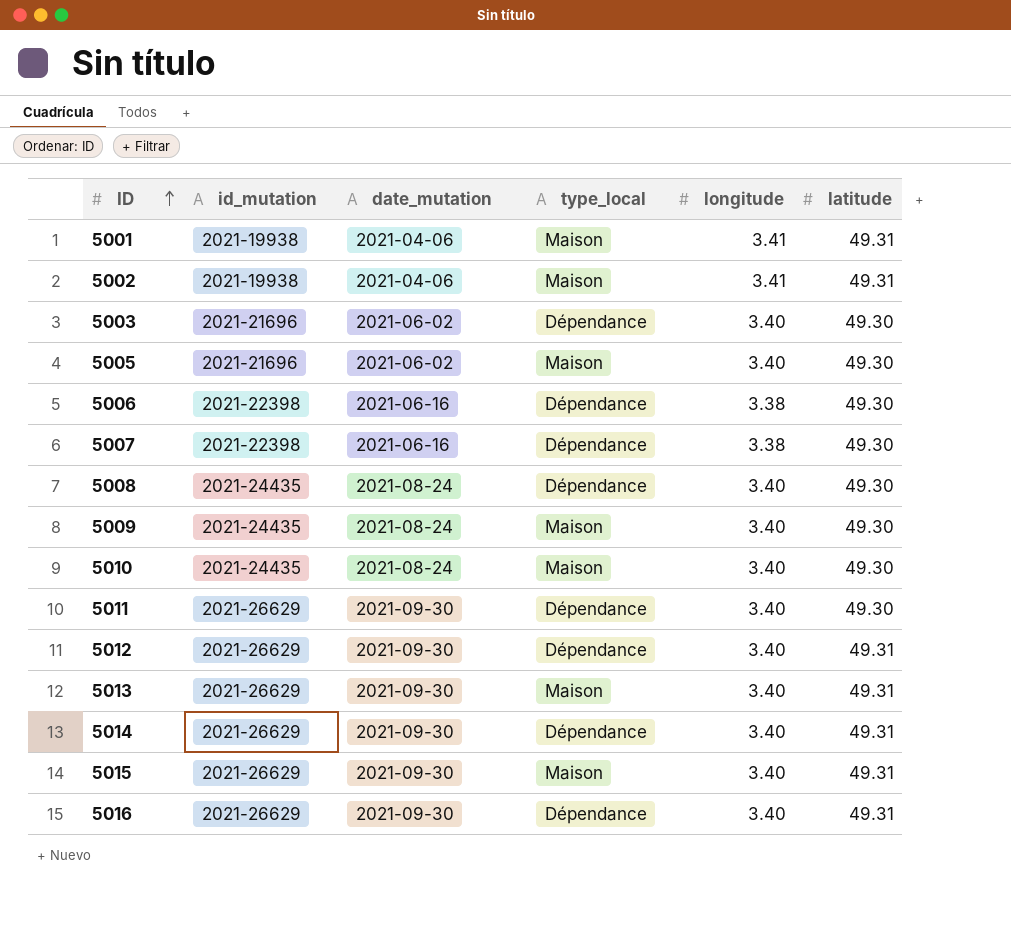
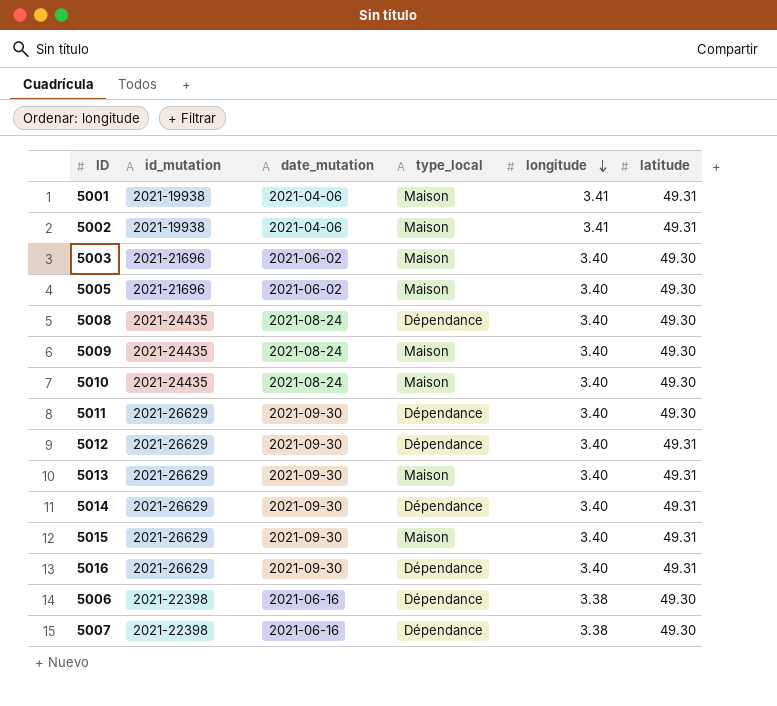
row order: ID ascending -> longitude descending
5003 | type_local: Dépendance -> Maison

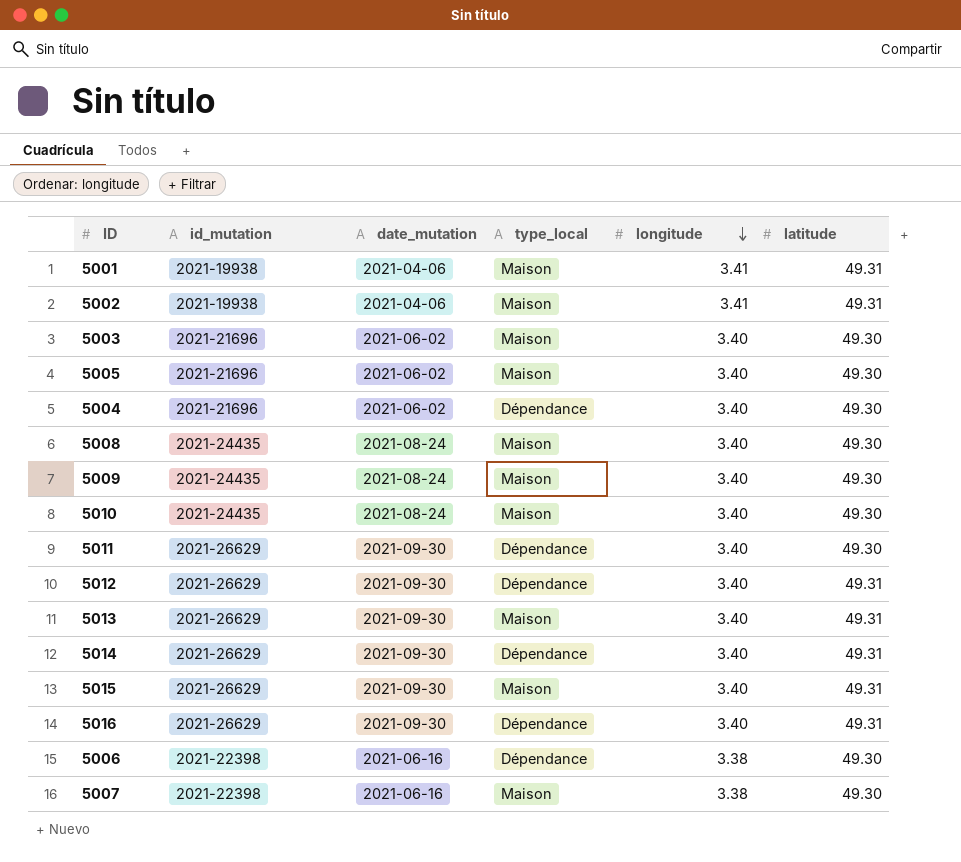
row 5004: none -> 2021-21696 | 2021-06-02 | Dépendance | 3.40 | 49.30
5008 | type_local: Dépendance -> Maison
5007 | type_local: Dépendance -> Maison

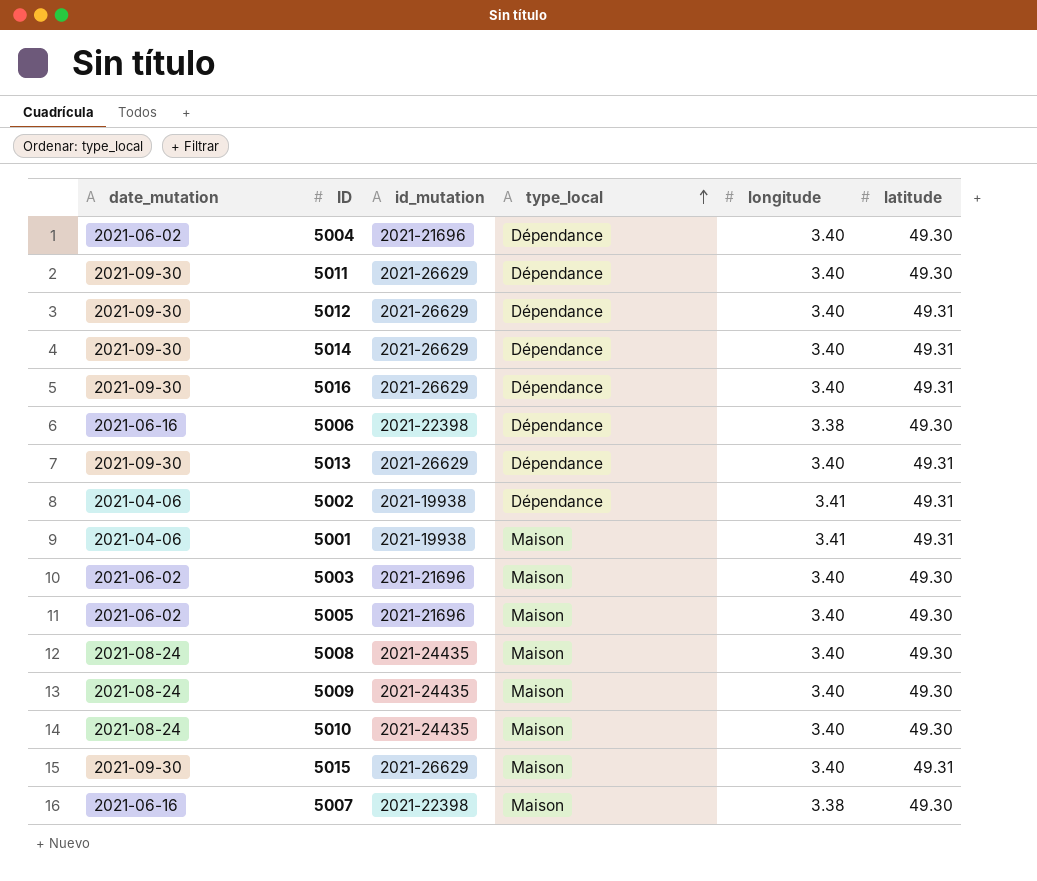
row order: longitude descending -> type_local ascending
column date_mutation | position: 3 -> 1
5013 | type_local: Maison -> Dépendance
5002 | type_local: Maison -> Dépendance

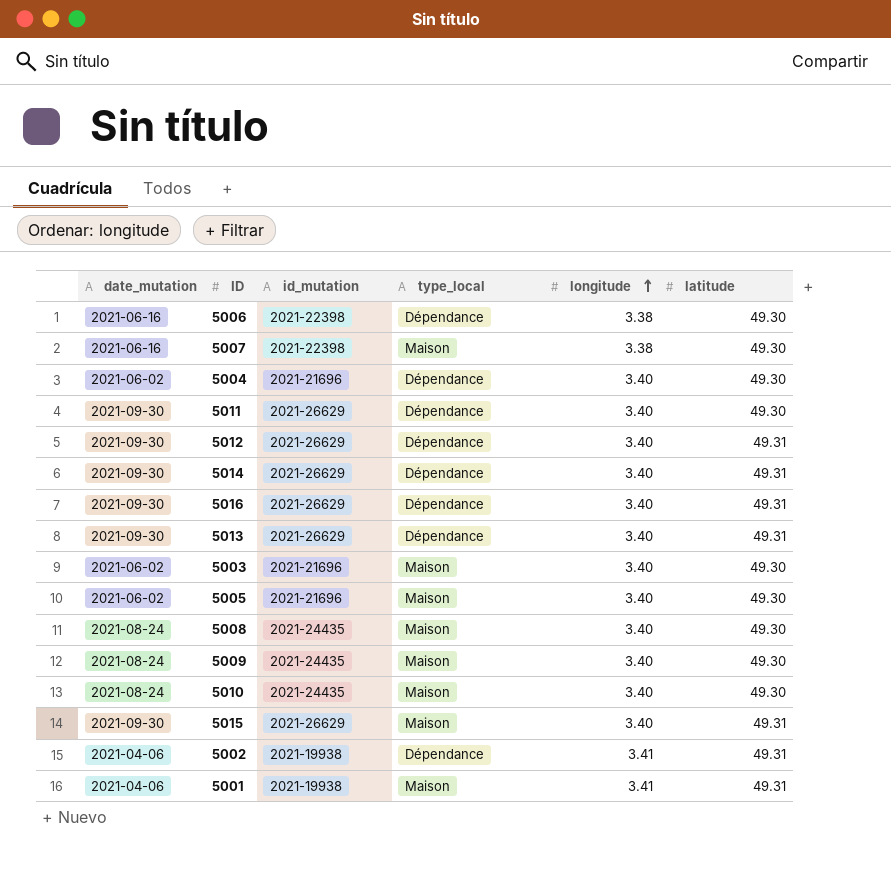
row order: type_local ascending -> longitude ascending

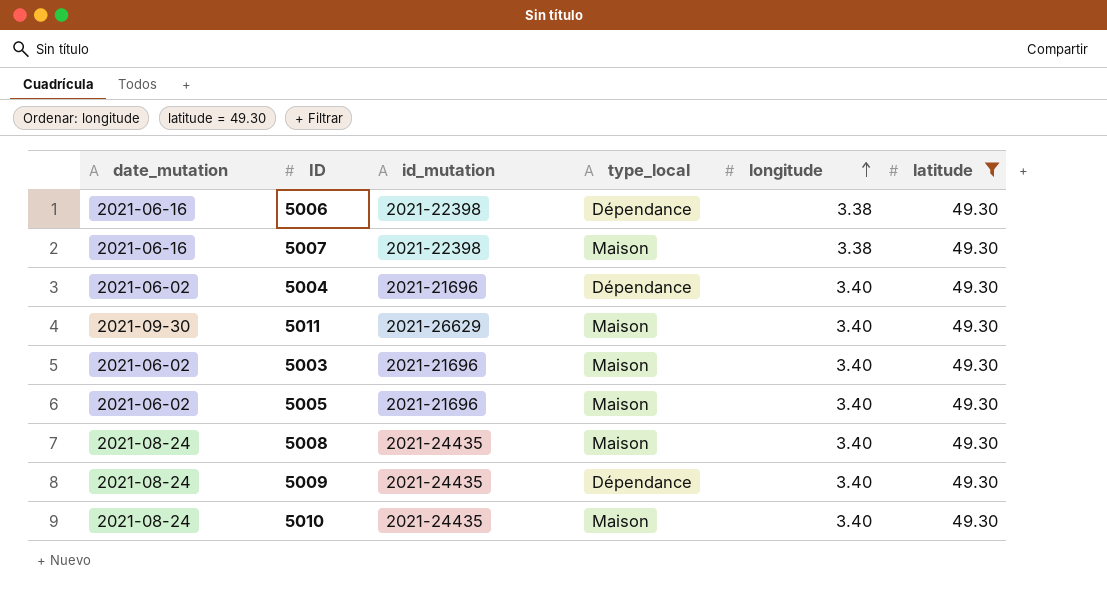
filter: none -> latitude = 49.30
5011 | type_local: Dépendance -> Maison
5009 | type_local: Maison -> Dépendance

